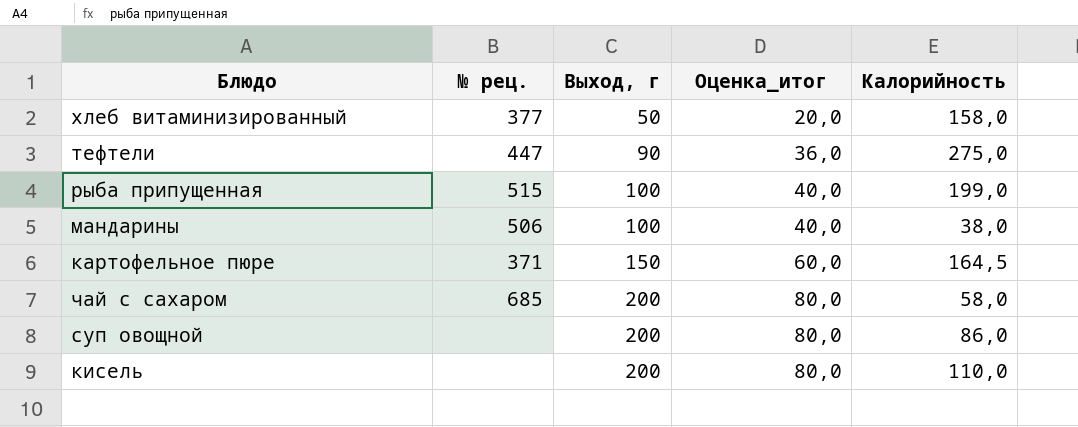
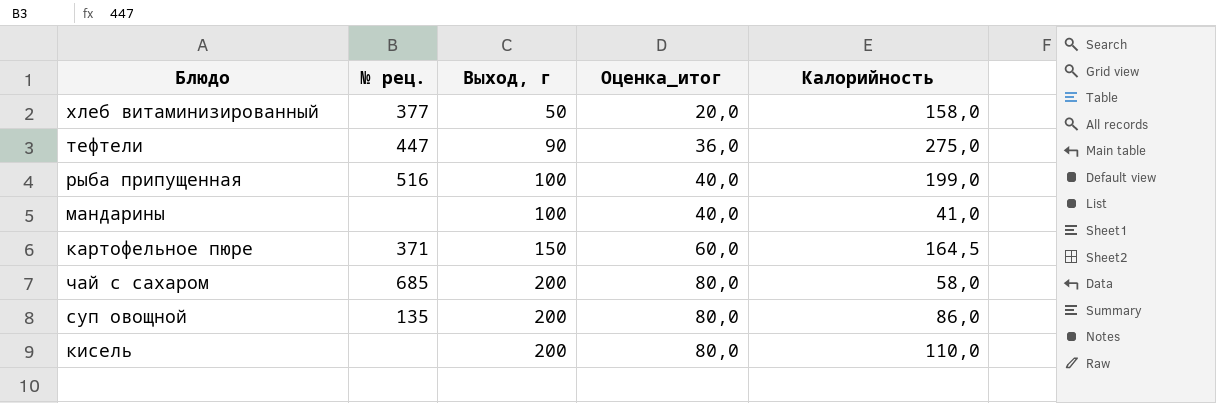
рыба припущенная | № рец.: 515 -> 516
мандарины | № рец.: 506 -> none
мандарины | Калорийность: 38,0 -> 41,0
суп овощной | № рец.: none -> 135

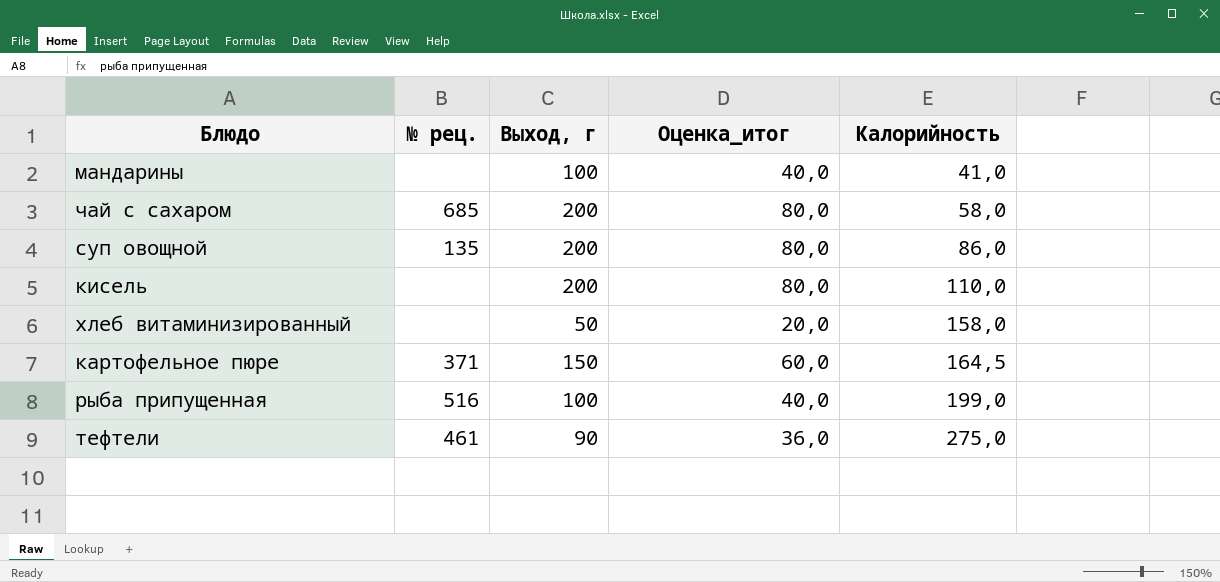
row order: Выход, г ascending -> Калорийность ascending
хлеб витаминизированный | № рец.: 377 -> none
тефтели | № рец.: 447 -> 461

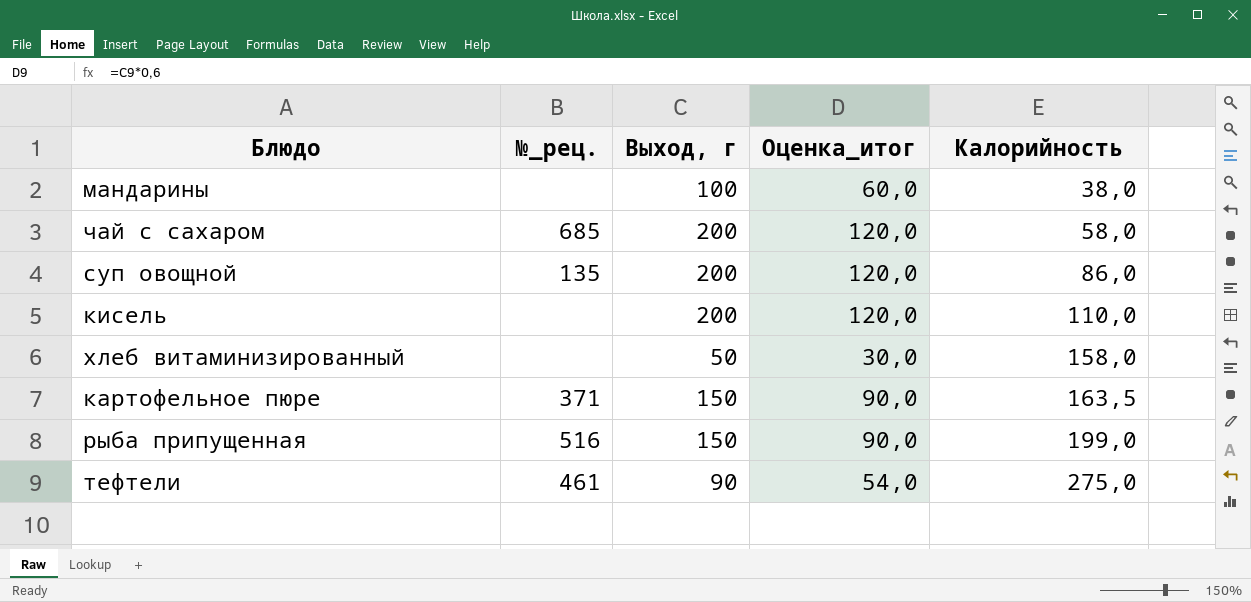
column name: № рец. -> №_рец.
column Оценка_итог | formula: [Выход, г] * 0,4 -> [Выход, г] * 0,6
мандарины | Калорийность: 41,0 -> 38,0
картофельное пюре | Калорийность: 164,5 -> 163,5
рыба припущенная | Выход, г: 100 -> 150

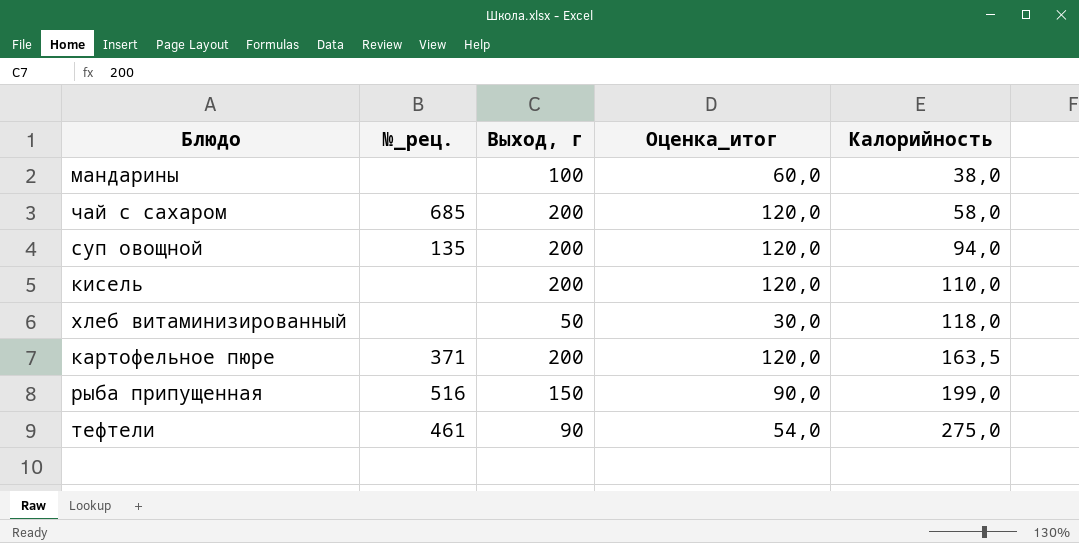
суп овощной | Калорийность: 86,0 -> 94,0
хлеб витаминизированный | Калорийность: 158,0 -> 118,0
картофельное пюре | Выход, г: 150 -> 200
картофельное пюре | Оценка_итог: 90,0 -> 120,0

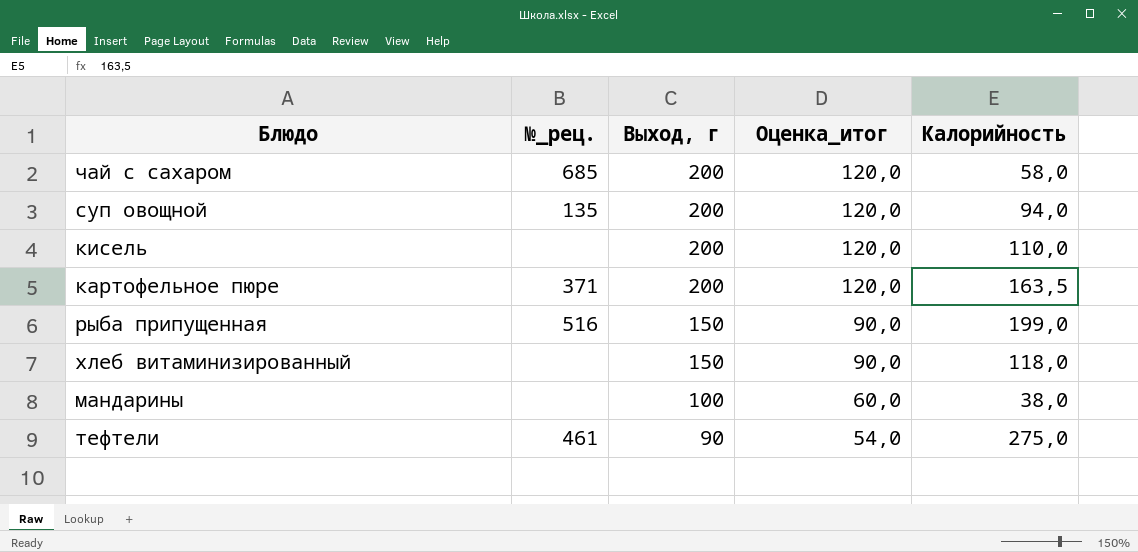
row order: Калорийность ascending -> Выход, г descending
хлеб витаминизированный | Выход, г: 50 -> 150
хлеб витаминизированный | Оценка_итог: 30,0 -> 90,0

